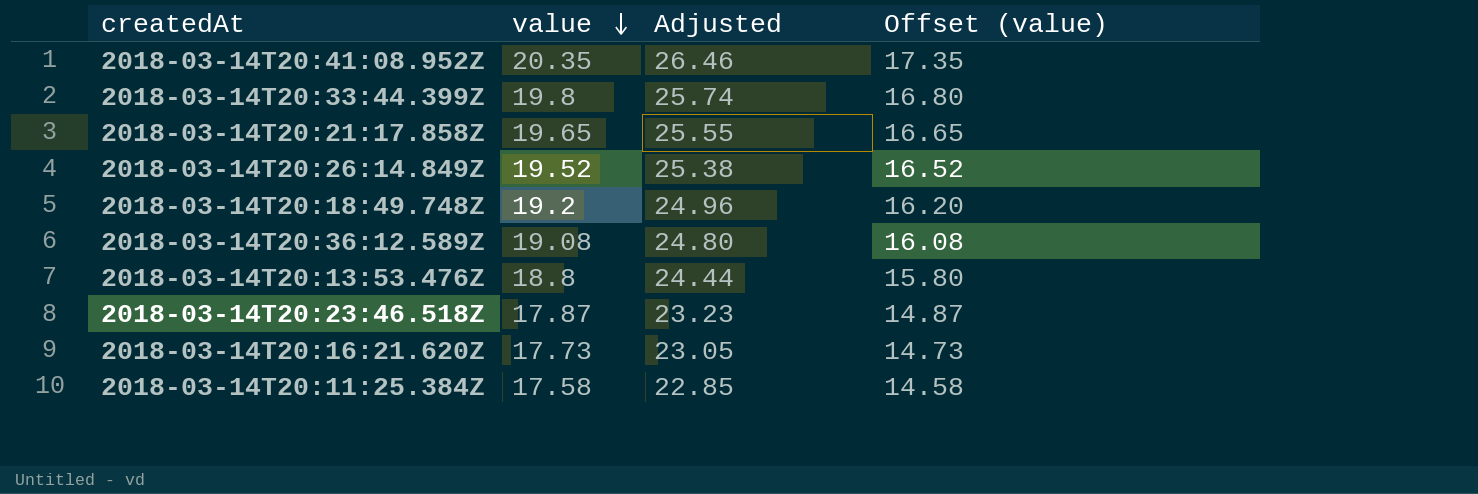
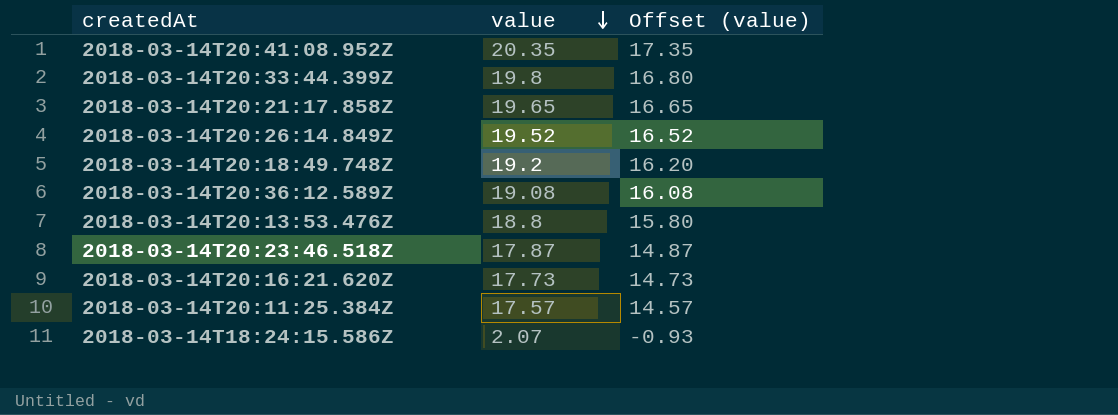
column Adjusted | formula: [value] * 1.3 -> none
2018-03-14T20:11:25.384Z | value: 17.58 -> 17.57
2018-03-14T20:11:25.384Z | Offset (value): 14.58 -> 14.57
row 2018-03-14T18:24:15.586Z: none -> 2.07 | -0.93

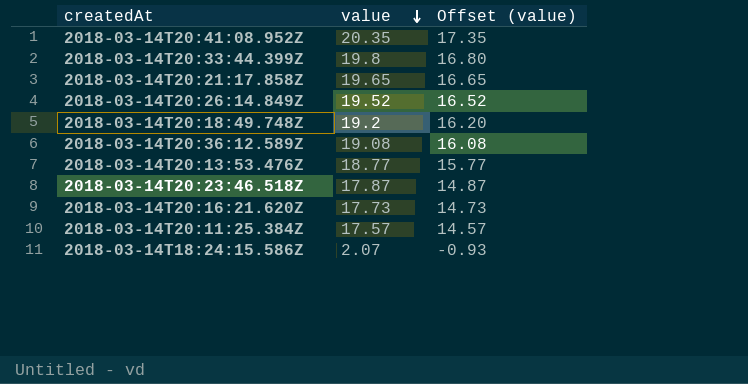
2018-03-14T20:13:53.476Z | value: 18.8 -> 18.77
2018-03-14T20:13:53.476Z | Offset (value): 15.80 -> 15.77

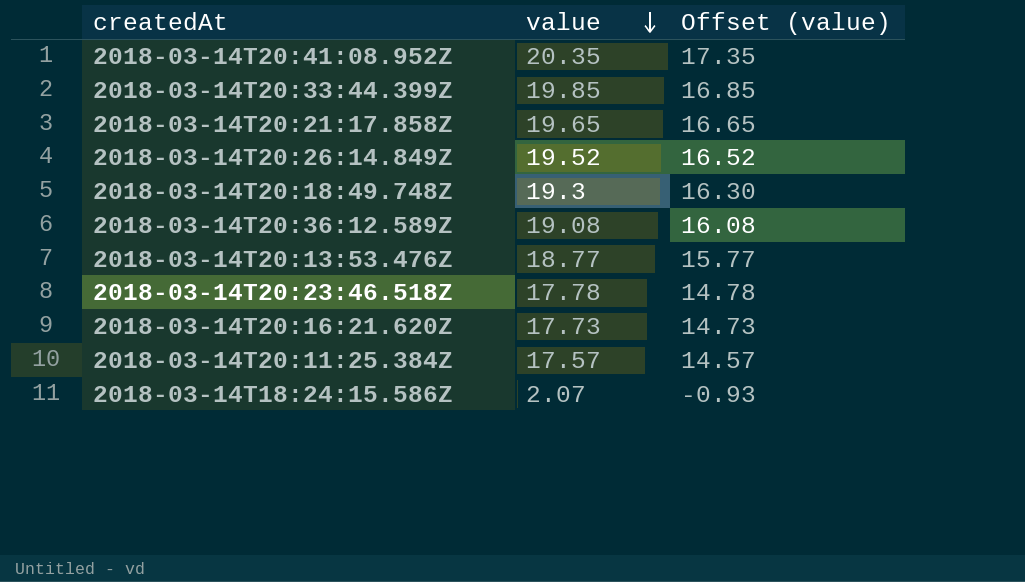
2018-03-14T20:33:44.399Z | value: 19.8 -> 19.85
2018-03-14T20:33:44.399Z | Offset (value): 16.80 -> 16.85
2018-03-14T20:18:49.748Z | value: 19.2 -> 19.3
2018-03-14T20:18:49.748Z | Offset (value): 16.20 -> 16.30
2018-03-14T20:23:46.518Z | value: 17.87 -> 17.78
2018-03-14T20:23:46.518Z | Offset (value): 14.87 -> 14.78

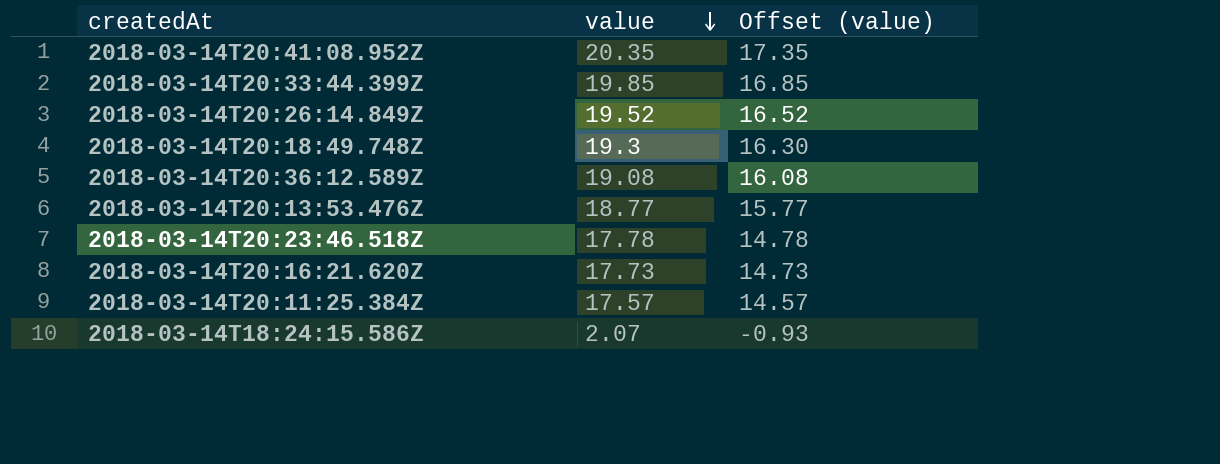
row 2018-03-14T20:21:17.858Z: 19.65 | 16.65 -> none

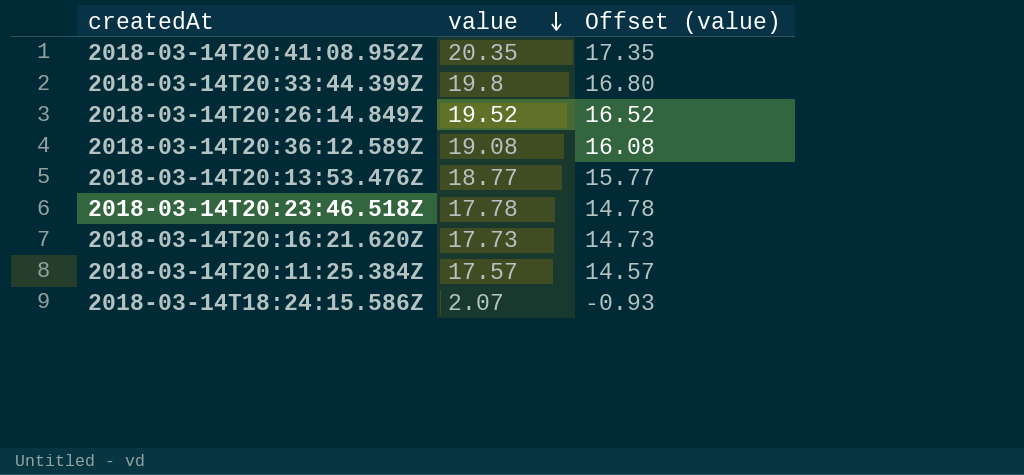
row 2018-03-14T20:18:49.748Z: 19.3 | 16.30 -> none
2018-03-14T20:33:44.399Z | value: 19.85 -> 19.8
2018-03-14T20:33:44.399Z | Offset (value): 16.85 -> 16.80

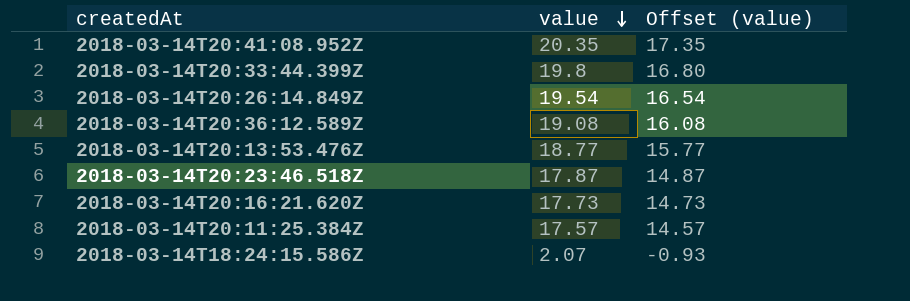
2018-03-14T20:26:14.849Z | value: 19.52 -> 19.54
2018-03-14T20:26:14.849Z | Offset (value): 16.52 -> 16.54
2018-03-14T20:23:46.518Z | value: 17.78 -> 17.87
2018-03-14T20:23:46.518Z | Offset (value): 14.78 -> 14.87

